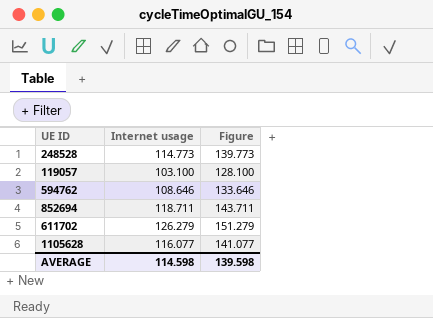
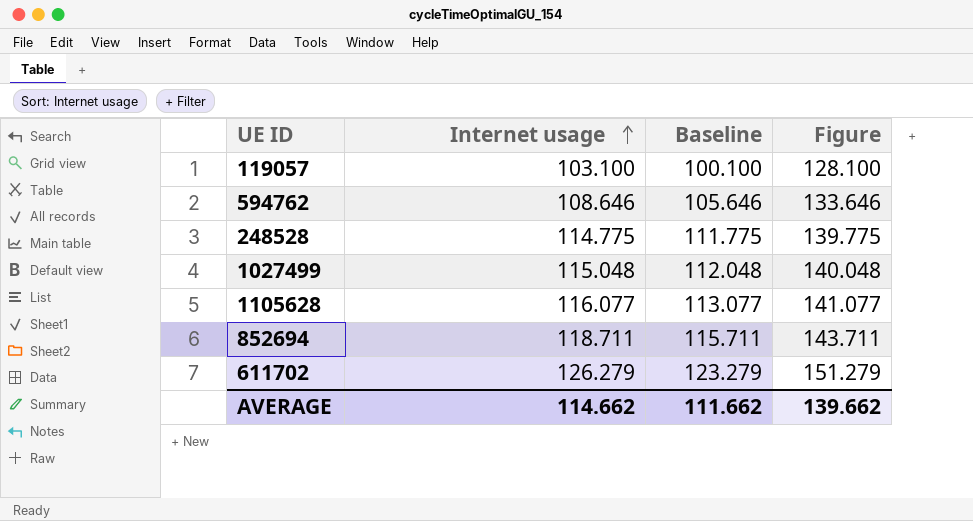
row order: none -> Internet usage ascending
column Baseline | formula: none -> [Internet usage] - 3
248528 | Internet usage: 114.773 -> 114.775
248528 | Figure: 139.773 -> 139.775
row 1027499: none -> 115.048 | 112.048 | 140.048
AVERAGE | Internet usage: 114.598 -> 114.662
AVERAGE | Figure: 139.598 -> 139.662

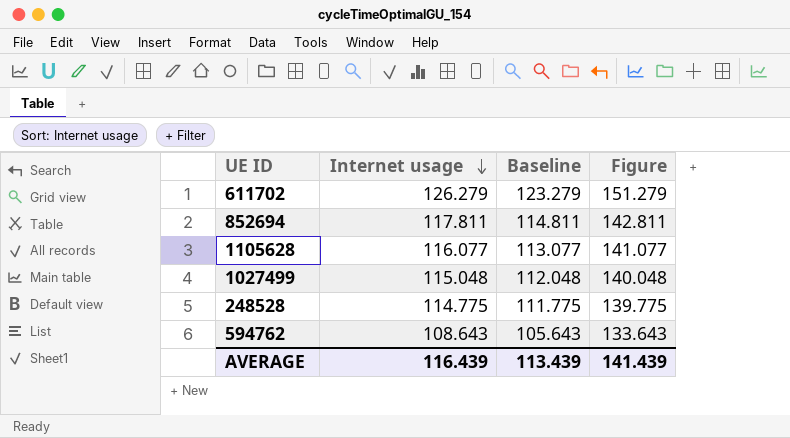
row order: Internet usage ascending -> Internet usage descending
row 119057: 103.100 | 100.100 | 128.100 -> none
852694 | Internet usage: 118.711 -> 117.811
852694 | Baseline: 115.711 -> 114.811
852694 | Figure: 143.711 -> 142.811
594762 | Internet usage: 108.646 -> 108.643
594762 | Baseline: 105.646 -> 105.643
594762 | Figure: 133.646 -> 133.643
AVERAGE | Internet usage: 114.662 -> 116.439
AVERAGE | Baseline: 111.662 -> 113.439
AVERAGE | Figure: 139.662 -> 141.439

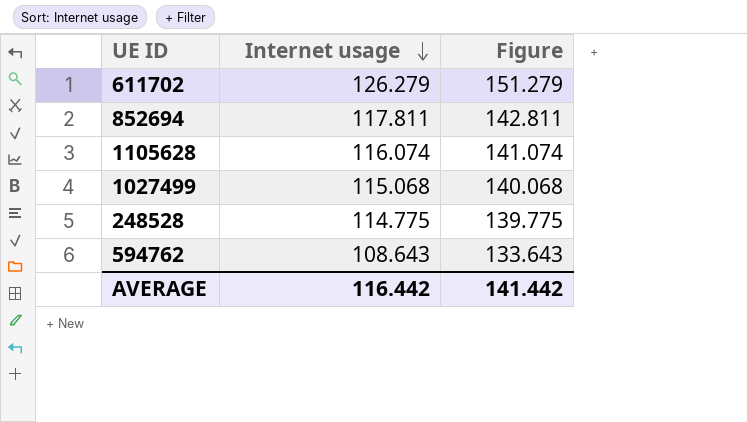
column Baseline | formula: [Internet usage] - 3 -> none
1105628 | Internet usage: 116.077 -> 116.074
1105628 | Figure: 141.077 -> 141.074
1027499 | Internet usage: 115.048 -> 115.068
1027499 | Figure: 140.048 -> 140.068
AVERAGE | Internet usage: 116.439 -> 116.442
AVERAGE | Figure: 141.439 -> 141.442

